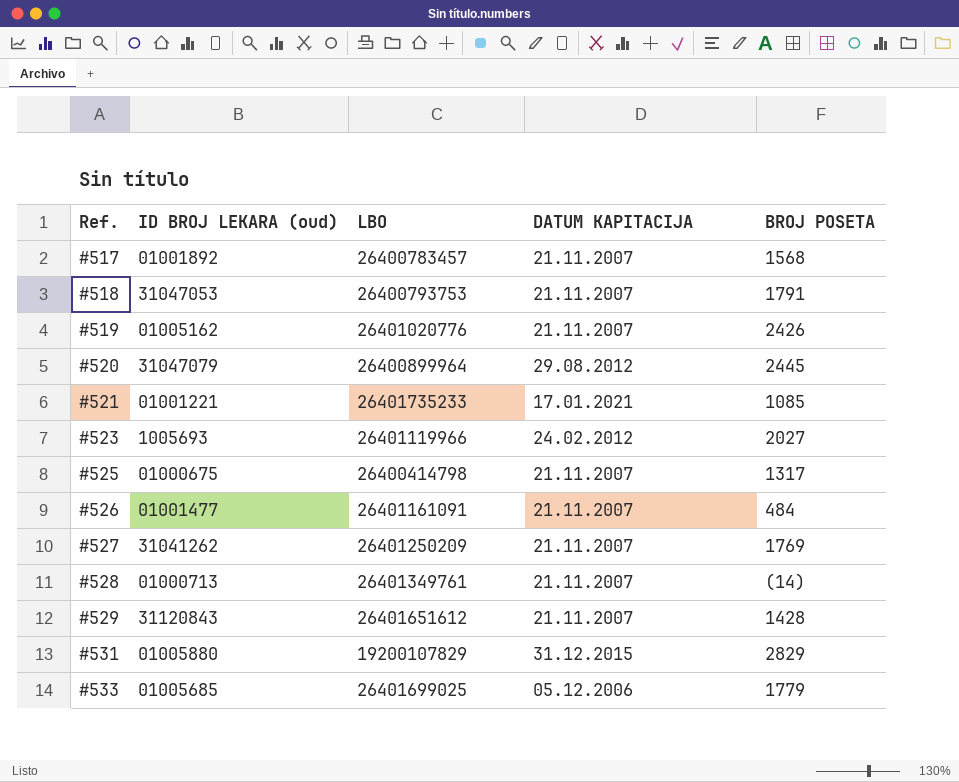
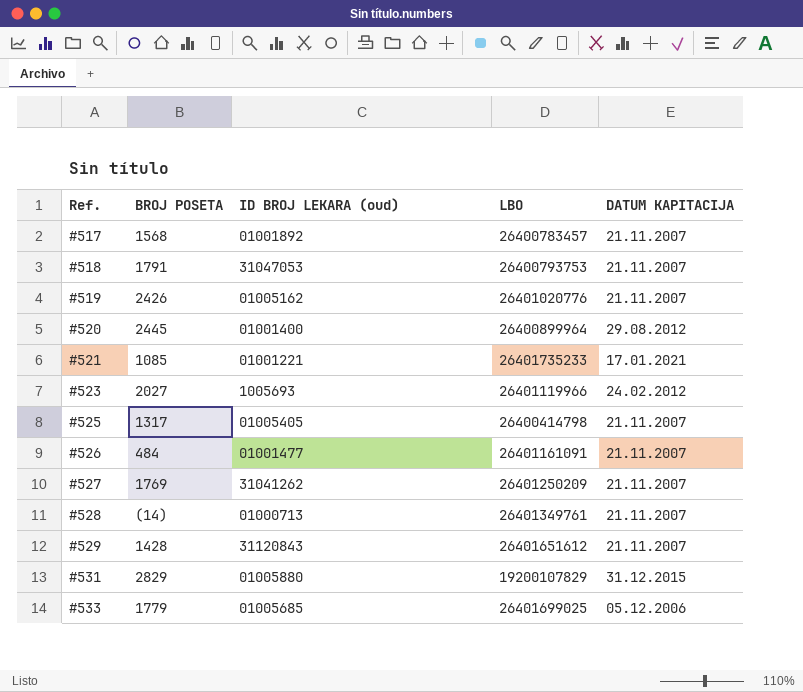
column BROJ POSETA | position: 5 -> 2
#520 | ID BROJ LEKARA (oud): 31047079 -> 01001400
#525 | ID BROJ LEKARA (oud): 01000675 -> 01005405

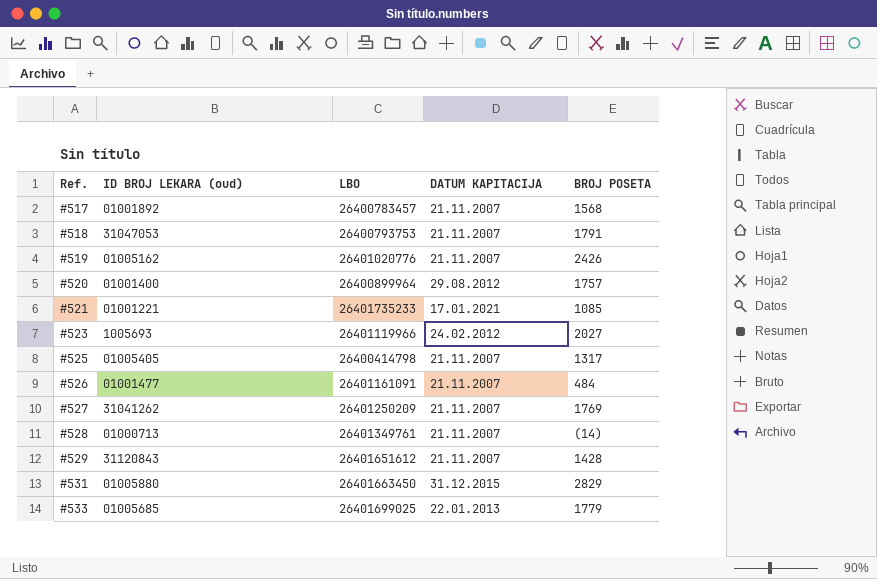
column BROJ POSETA | position: 2 -> 5
#520 | BROJ POSETA: 2445 -> 1757
#531 | LBO: 19200107829 -> 26401663450
#533 | DATUM KAPITACIJA: 05.12.2006 -> 22.01.2013

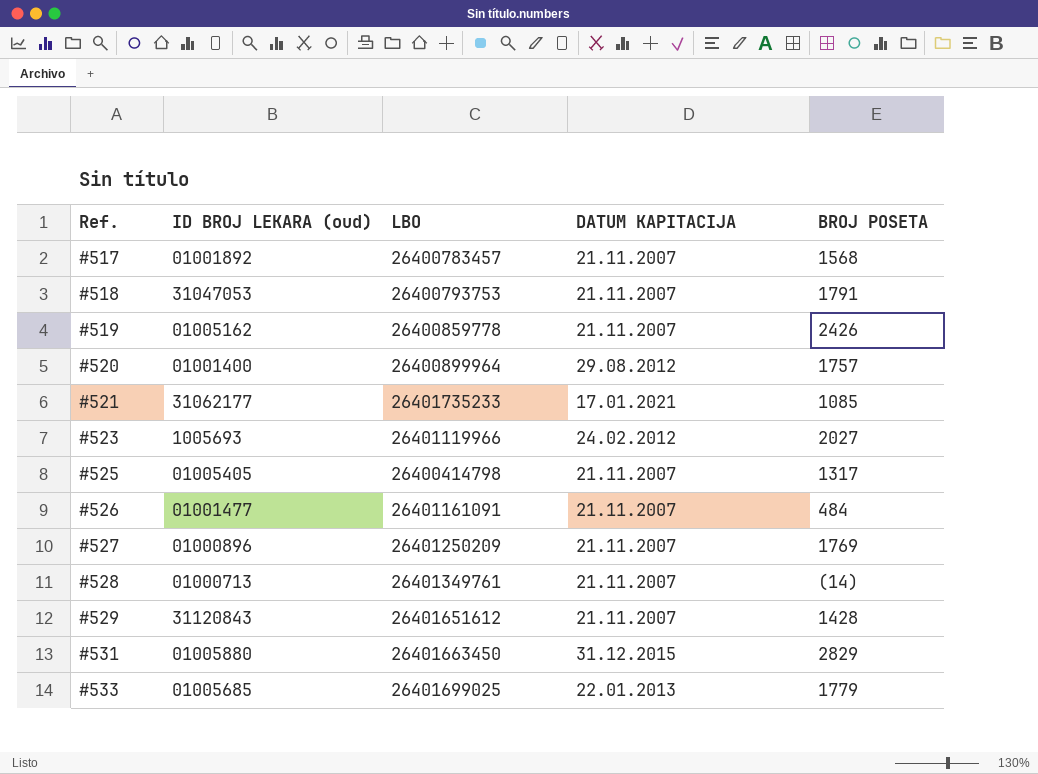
#519 | LBO: 26401020776 -> 26400859778
#521 | ID BROJ LEKARA (oud): 01001221 -> 31062177
#527 | ID BROJ LEKARA (oud): 31041262 -> 01000896

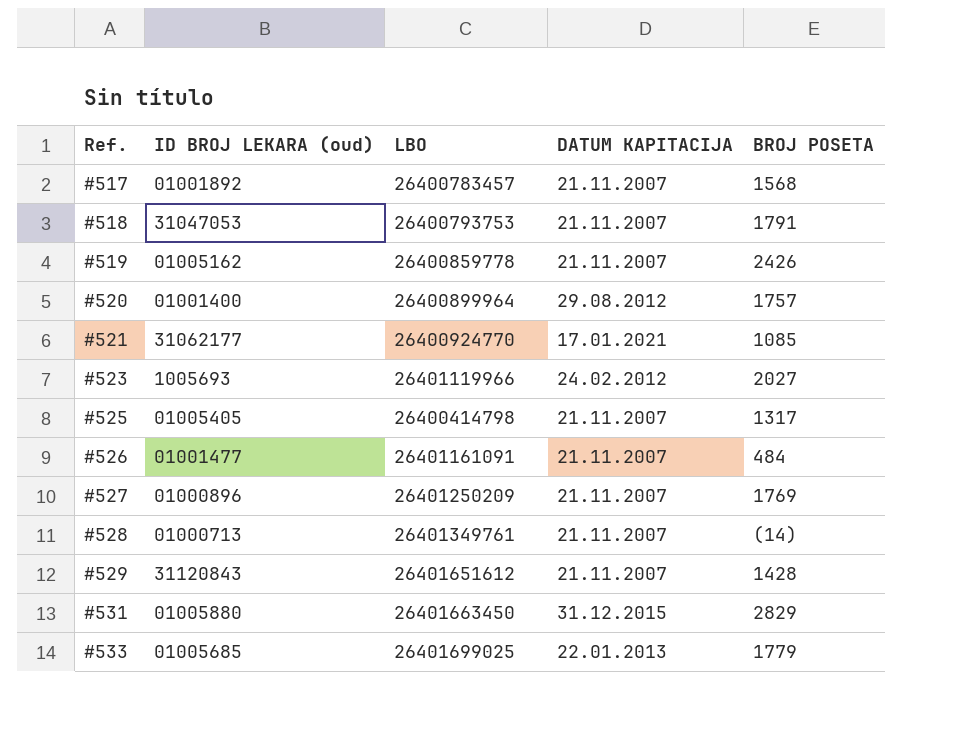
#521 | LBO: 26401735233 -> 26400924770

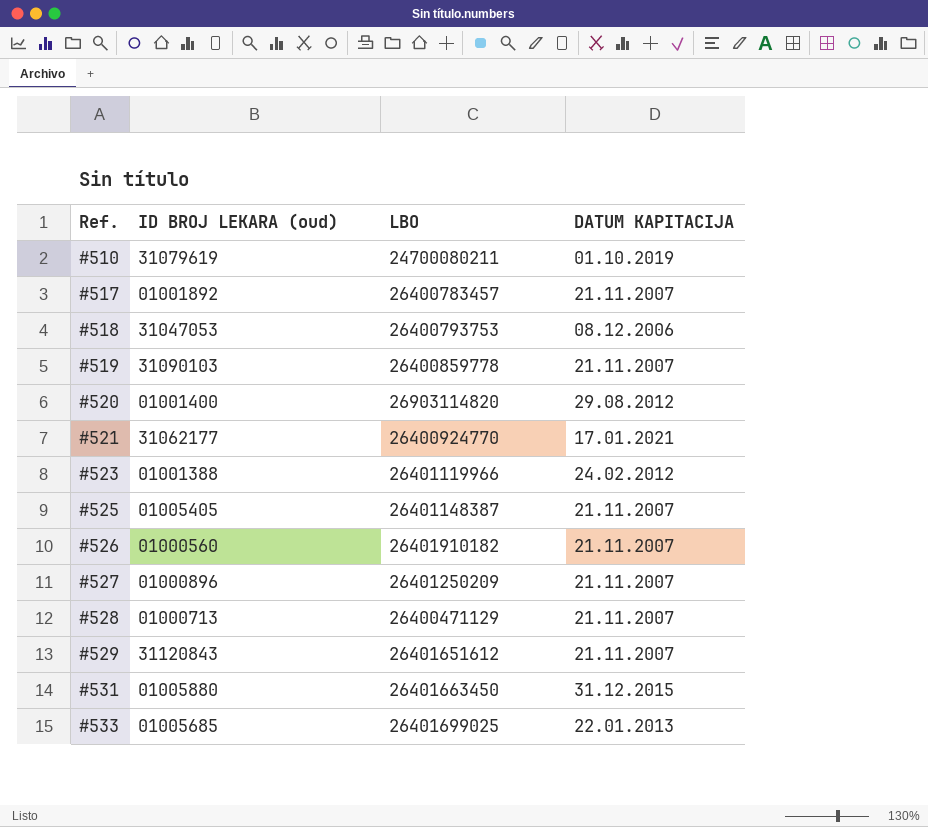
column BROJ POSETA | position: 5 -> none
row #510: none -> 31079619 | 24700080211 | 01.10.2019
#518 | DATUM KAPITACIJA: 21.11.2007 -> 08.12.2006
#519 | ID BROJ LEKARA (oud): 01005162 -> 31090103
#520 | LBO: 26400899964 -> 26903114820
#523 | ID BROJ LEKARA (oud): 1005693 -> 01001388
#525 | LBO: 26400414798 -> 26401148387
#526 | ID BROJ LEKARA (oud): 01001477 -> 01000560
#526 | LBO: 26401161091 -> 26401910182
#528 | LBO: 26401349761 -> 26400471129

